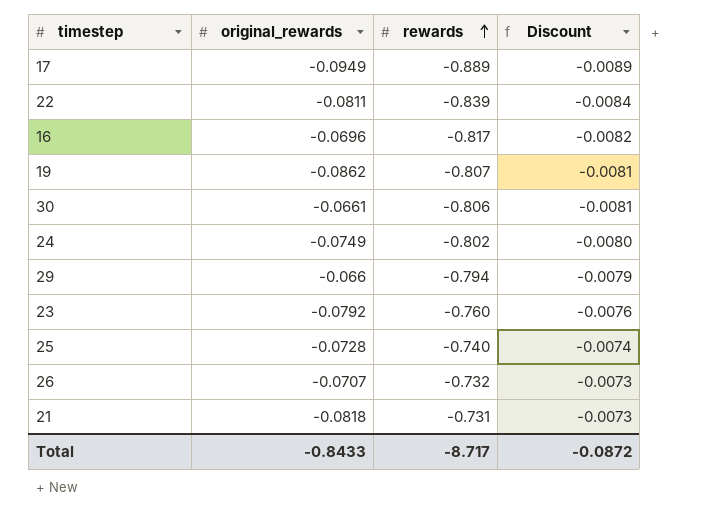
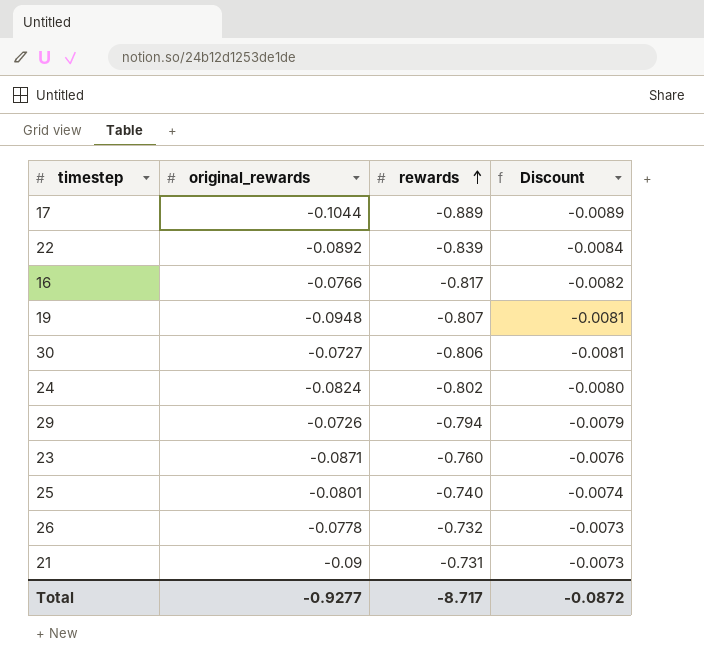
17 | original_rewards: -0.0949 -> -0.1044
22 | original_rewards: -0.0811 -> -0.0892
16 | original_rewards: -0.0696 -> -0.0766
19 | original_rewards: -0.0862 -> -0.0948
30 | original_rewards: -0.0661 -> -0.0727
24 | original_rewards: -0.0749 -> -0.0824
29 | original_rewards: -0.066 -> -0.0726
23 | original_rewards: -0.0792 -> -0.0871
25 | original_rewards: -0.0728 -> -0.0801
26 | original_rewards: -0.0707 -> -0.0778
21 | original_rewards: -0.0818 -> -0.09
Total | original_rewards: -0.8433 -> -0.9277

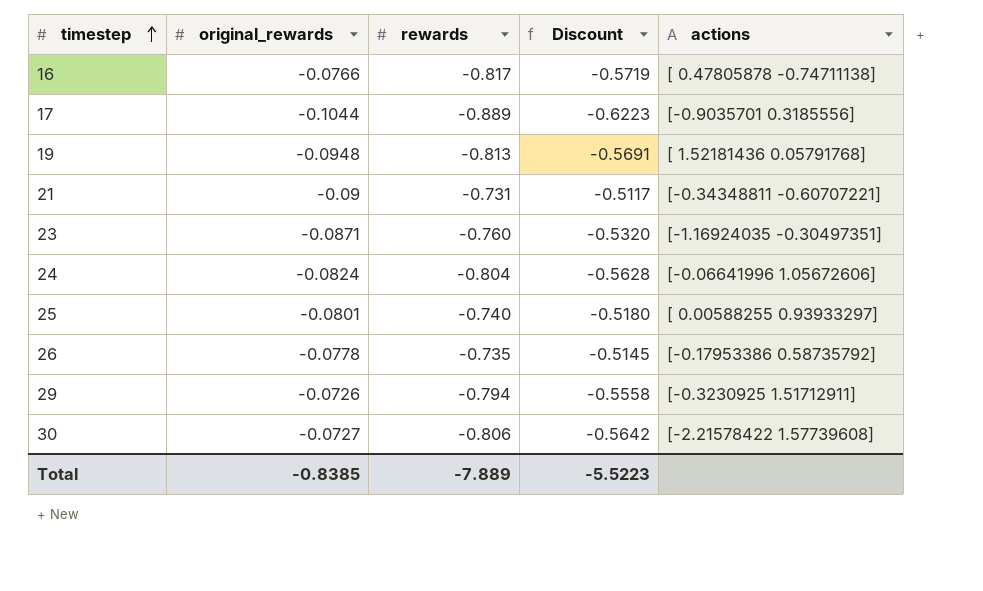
row order: rewards ascending -> timestep ascending
column Discount | formula: [rewards] * 0.01 -> [rewards] * 0.7
column actions | position: none -> 5
row 22: -0.0892 | -0.839 | -0.0084 -> none
19 | rewards: -0.807 -> -0.813
24 | rewards: -0.802 -> -0.804
26 | rewards: -0.732 -> -0.735
Total | original_rewards: -0.9277 -> -0.8385
Total | rewards: -8.717 -> -7.889
Total | Discount: -0.0872 -> -5.5223

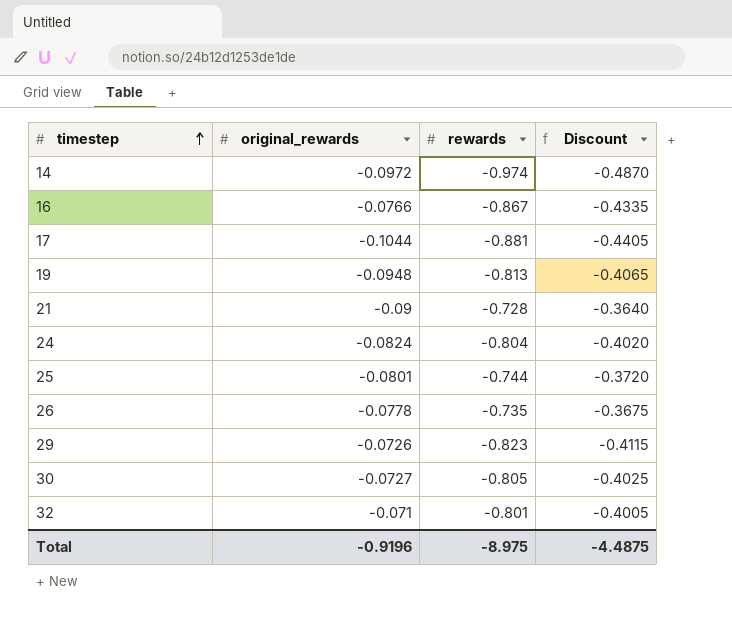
column actions | position: 5 -> none
column Discount | formula: [rewards] * 0.7 -> [rewards] * 0.5
row 23: -0.0871 | -0.760 | -0.5320 | [-1.16924035 -0.30497351] -> none
row 14: none -> -0.0972 | -0.974 | -0.4870
16 | rewards: -0.817 -> -0.867
17 | rewards: -0.889 -> -0.881
21 | rewards: -0.731 -> -0.728
25 | rewards: -0.740 -> -0.744
29 | rewards: -0.794 -> -0.823
30 | rewards: -0.806 -> -0.805
row 32: none -> -0.071 | -0.801 | -0.4005
Total | original_rewards: -0.8385 -> -0.9196
Total | rewards: -7.889 -> -8.975
Total | Discount: -5.5223 -> -4.4875

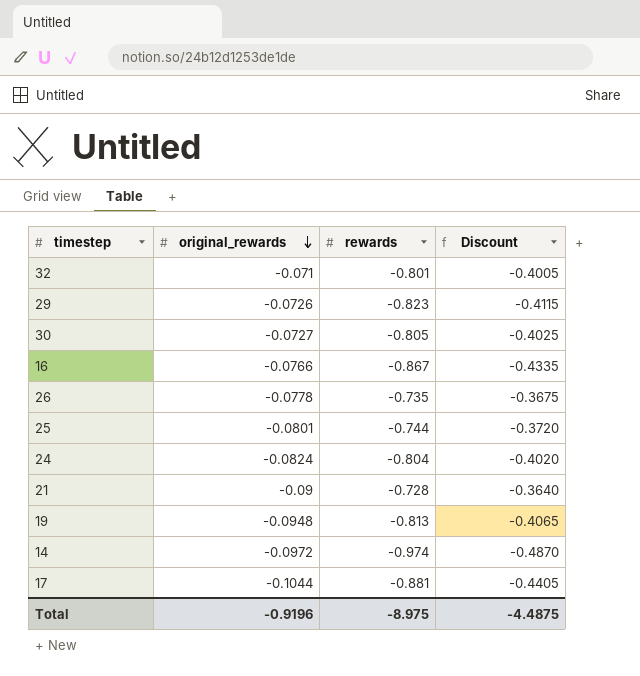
row order: timestep ascending -> original_rewards descending

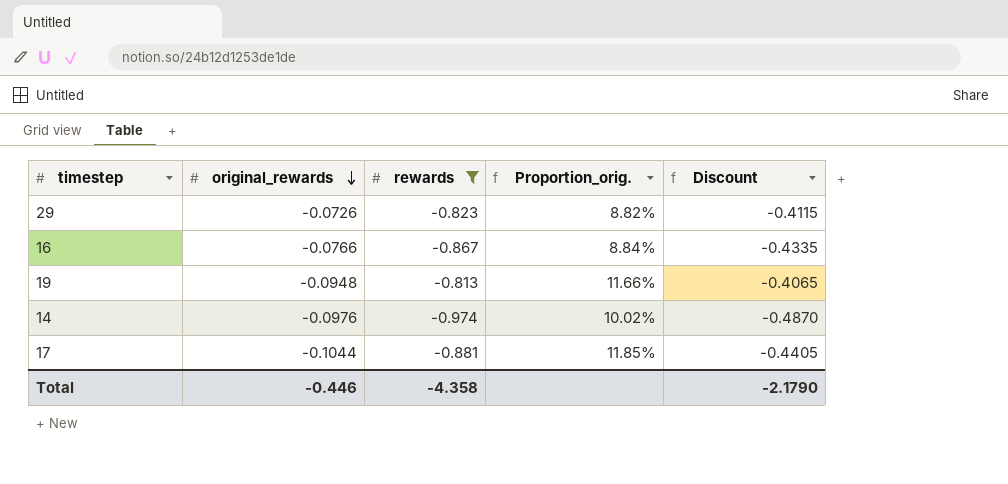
filter: none -> rewards <= -0.813
column Proportion_orig. | formula: none -> [original_rewards] / [rewards]
14 | original_rewards: -0.0972 -> -0.0976
Total | original_rewards: -0.9196 -> -0.446
Total | rewards: -8.975 -> -4.358
Total | Discount: -4.4875 -> -2.1790

